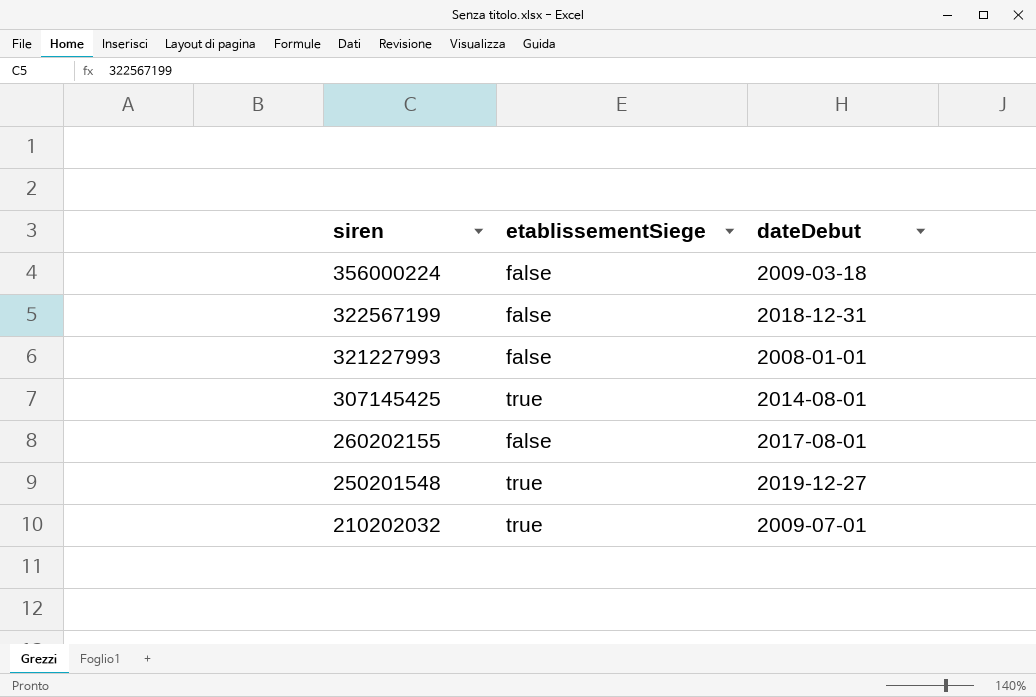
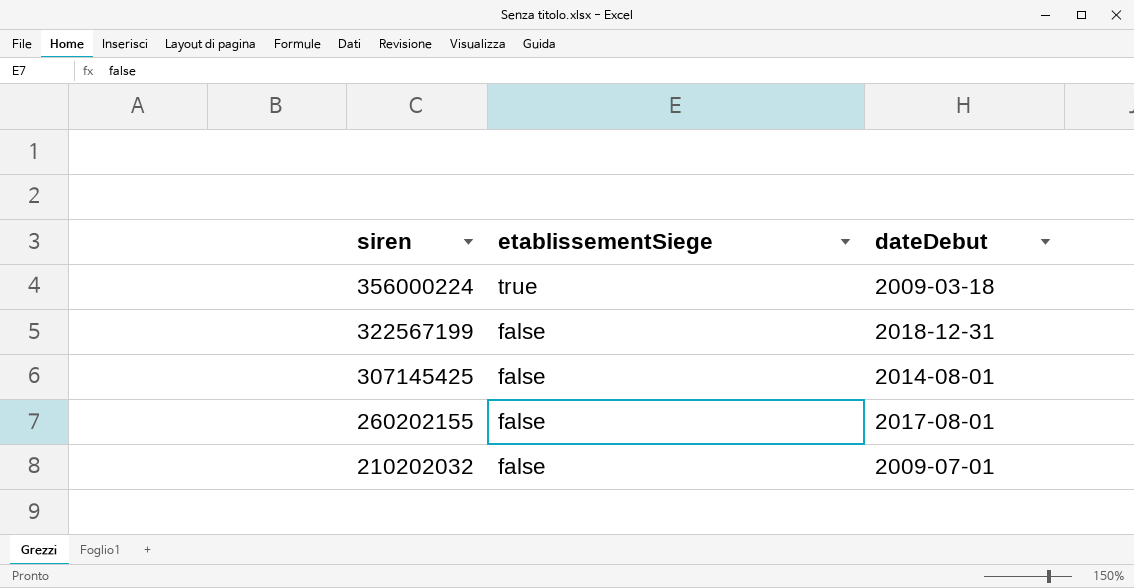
row 321227993: false | 2008-01-01 -> none
row 250201548: true | 2019-12-27 -> none
356000224 | etablissementSiege: false -> true
307145425 | etablissementSiege: true -> false
210202032 | etablissementSiege: true -> false

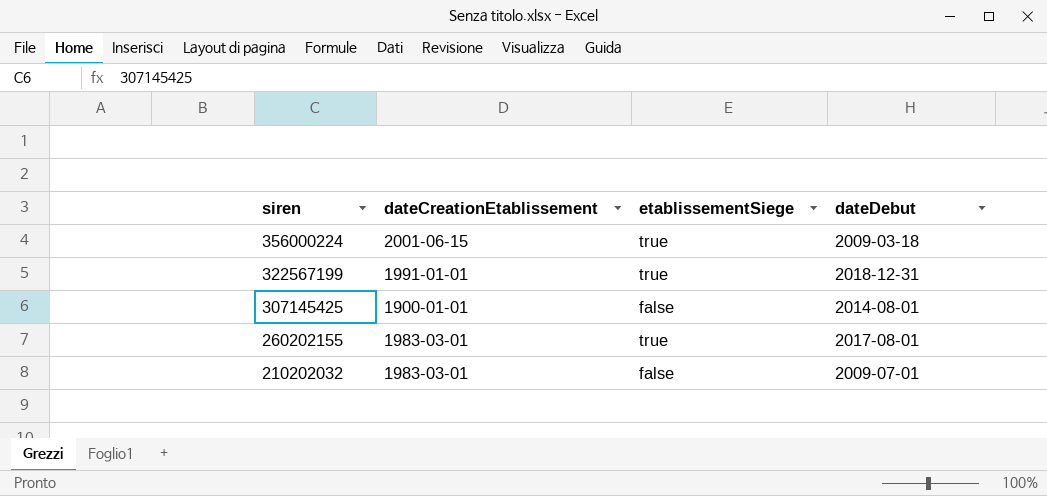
column dateCreationEtablissement | position: none -> 2
322567199 | etablissementSiege: false -> true
260202155 | etablissementSiege: false -> true

